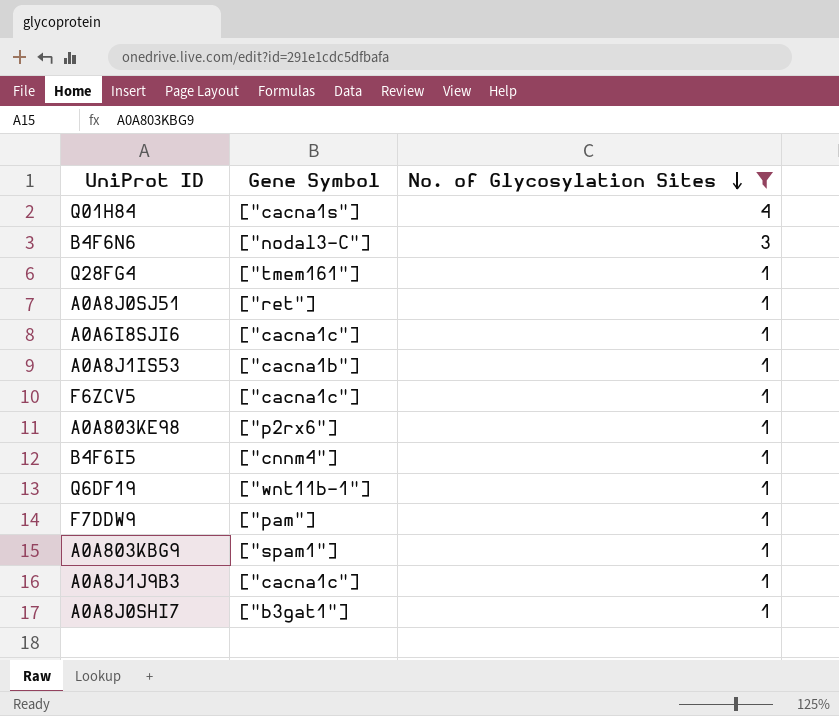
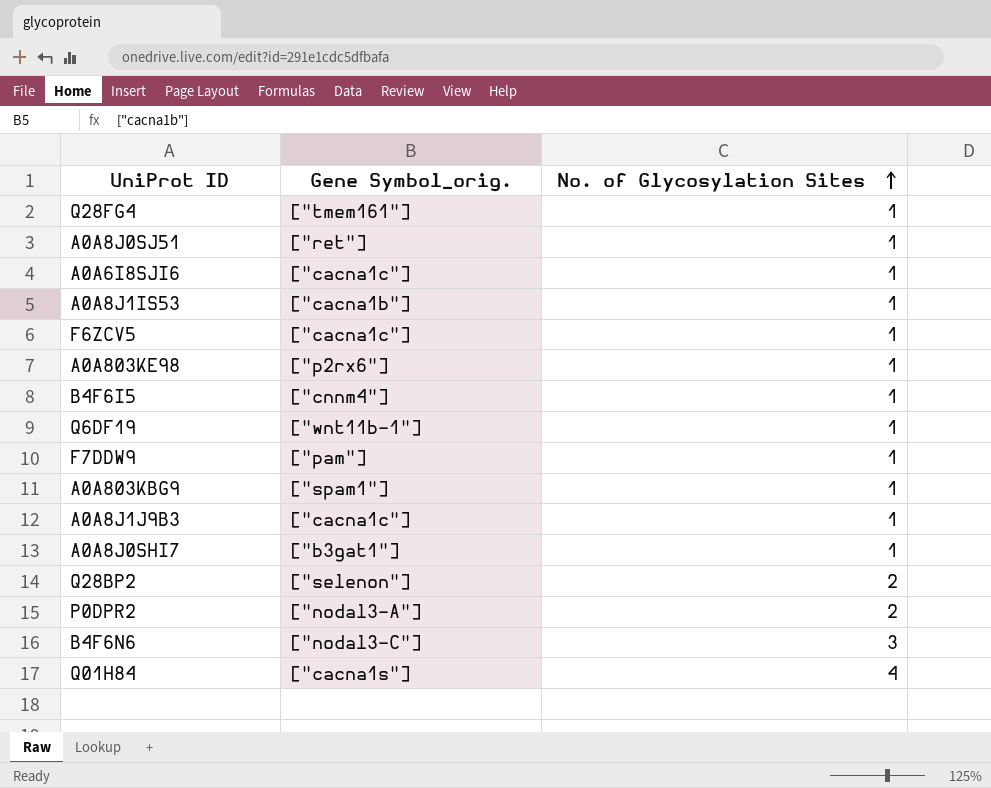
filter: No. of Glycosylation Sites != 2 -> none
row order: No. of Glycosylation Sites descending -> No. of Glycosylation Sites ascending
column name: Gene Symbol -> Gene Symbol_orig.

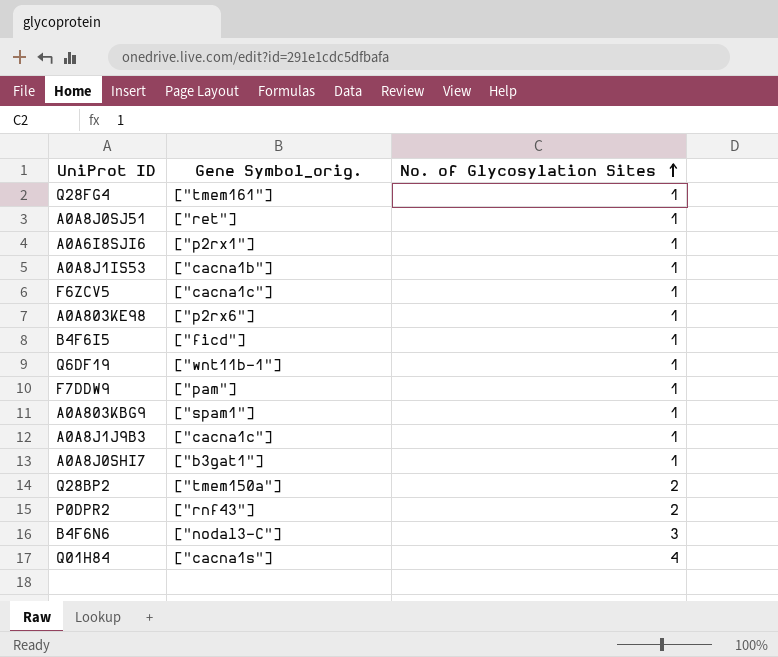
A0A6I8SJI6 | Gene Symbol_orig.: ["cacna1c"] -> ["p2rx1"]
B4F6I5 | Gene Symbol_orig.: ["cnnm4"] -> ["ficd"]
Q28BP2 | Gene Symbol_orig.: ["selenon"] -> ["tmem150a"]
P0DPR2 | Gene Symbol_orig.: ["nodal3-A"] -> ["rnf43"]

